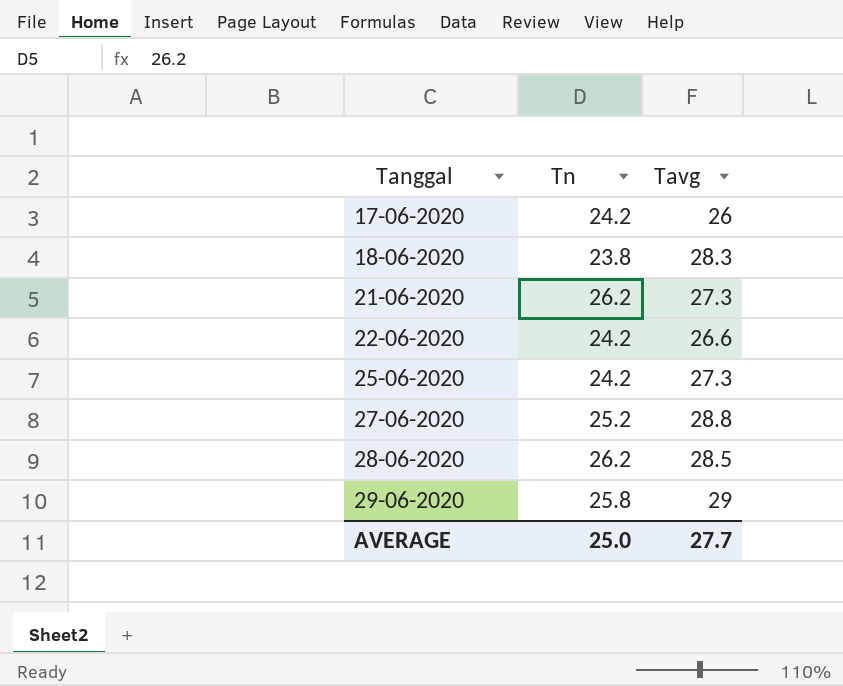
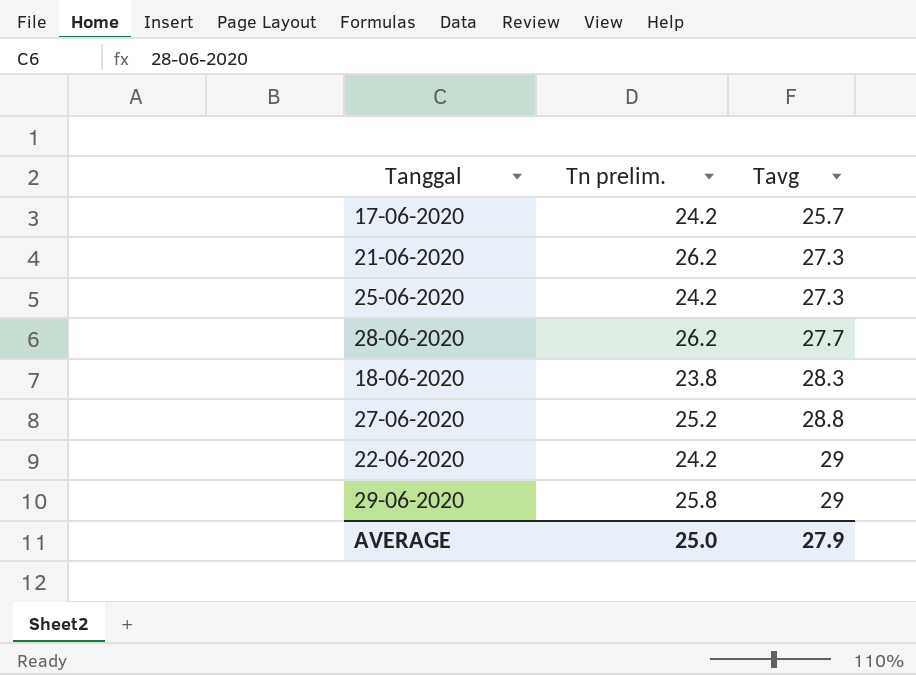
row order: Tanggal ascending -> Tavg ascending
column name: Tn -> Tn prelim.
17-06-2020 | Tavg: 26 -> 25.7
28-06-2020 | Tavg: 28.5 -> 27.7
22-06-2020 | Tavg: 26.6 -> 29
AVERAGE | Tavg: 27.7 -> 27.9

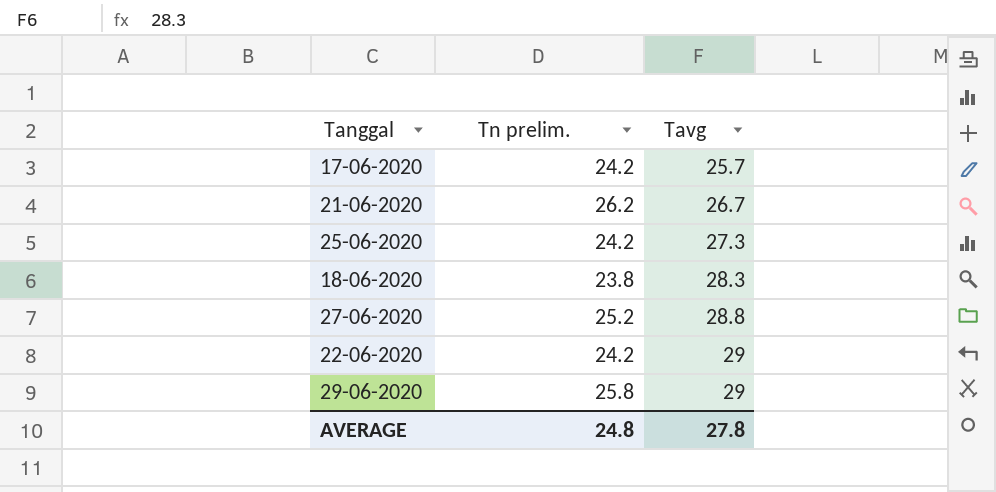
row 28-06-2020: 26.2 | 27.7 -> none
21-06-2020 | Tavg: 27.3 -> 26.7
AVERAGE | Tn prelim.: 25.0 -> 24.8
AVERAGE | Tavg: 27.9 -> 27.8

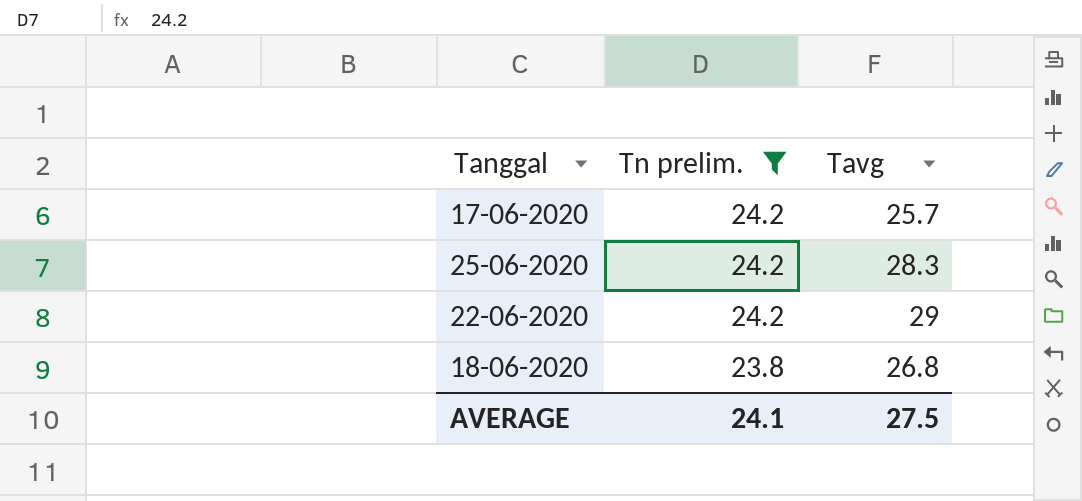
filter: none -> Tn prelim. <= 24.2
row order: Tavg ascending -> Tn prelim. descending
25-06-2020 | Tavg: 27.3 -> 28.3
18-06-2020 | Tavg: 28.3 -> 26.8
AVERAGE | Tn prelim.: 24.8 -> 24.1
AVERAGE | Tavg: 27.8 -> 27.5

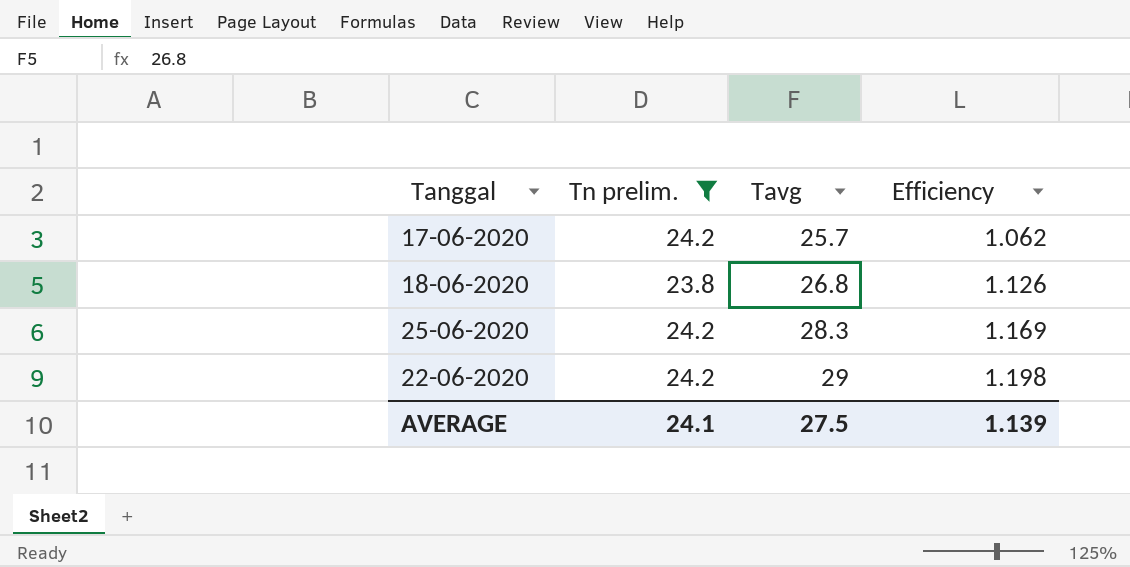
row order: Tn prelim. descending -> Tavg ascending
column Efficiency | formula: none -> [Tavg] / [Tn prelim.]

